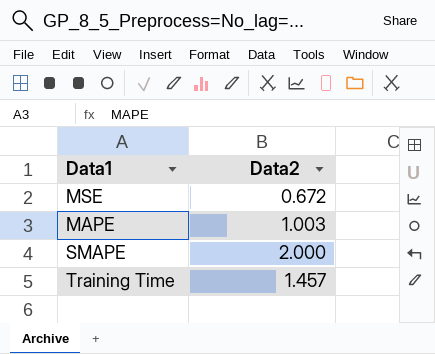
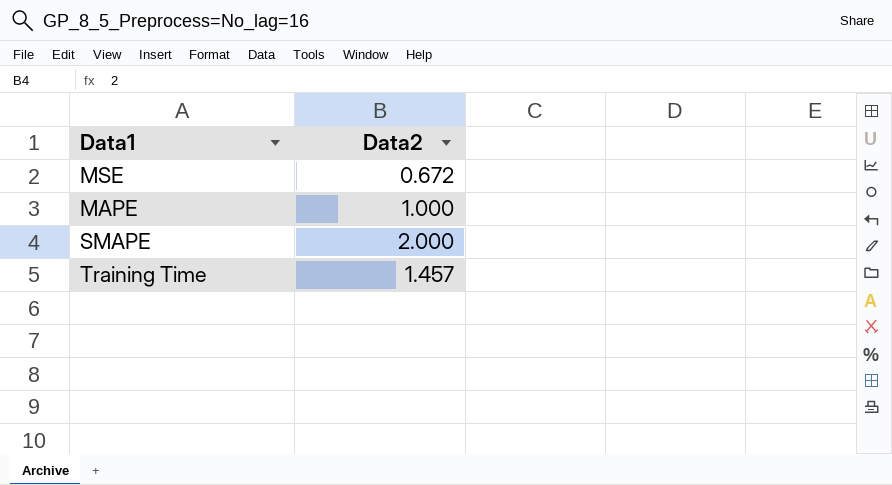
MAPE | Data2: 1.003 -> 1.000

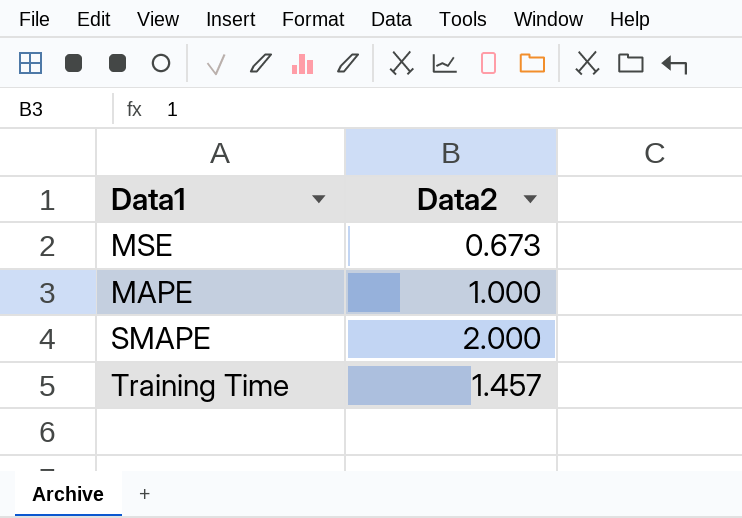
MSE | Data2: 0.672 -> 0.673

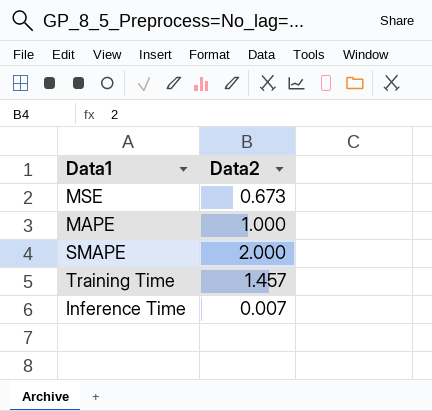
row Inference Time: none -> 0.007

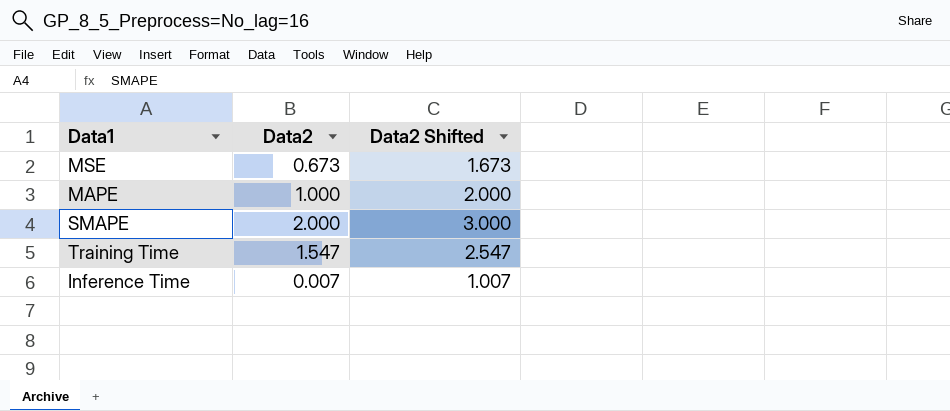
column Data2 Shifted | formula: none -> [Data2] + 1
Training Time | Data2: 1.457 -> 1.547

